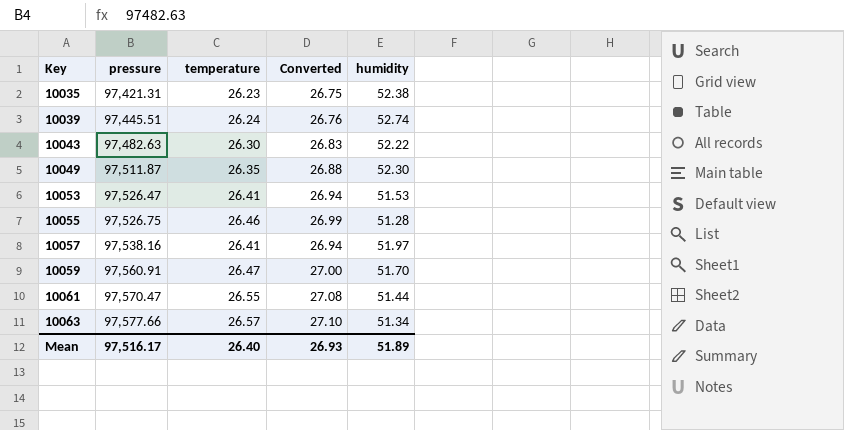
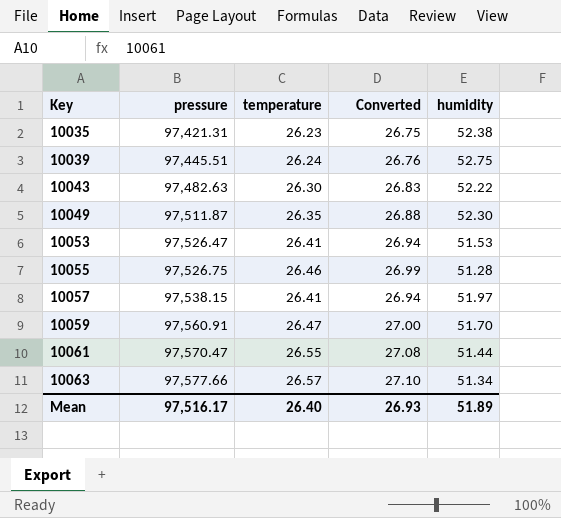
10039 | humidity: 52.74 -> 52.75
10057 | pressure: 97,538.16 -> 97,538.15

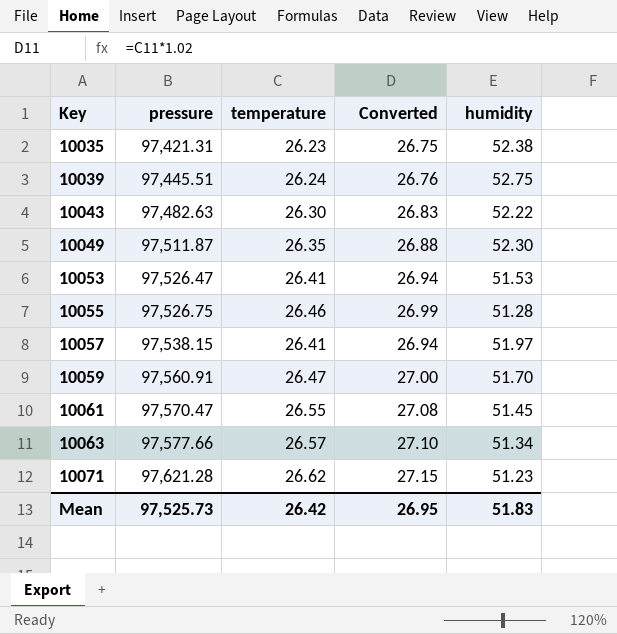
10061 | humidity: 51.44 -> 51.45
row 10071: none -> 97,621.28 | 26.62 | 27.15 | 51.23
Mean | pressure: 97,516.17 -> 97,525.73
Mean | temperature: 26.40 -> 26.42
Mean | Converted: 26.93 -> 26.95
Mean | humidity: 51.89 -> 51.83

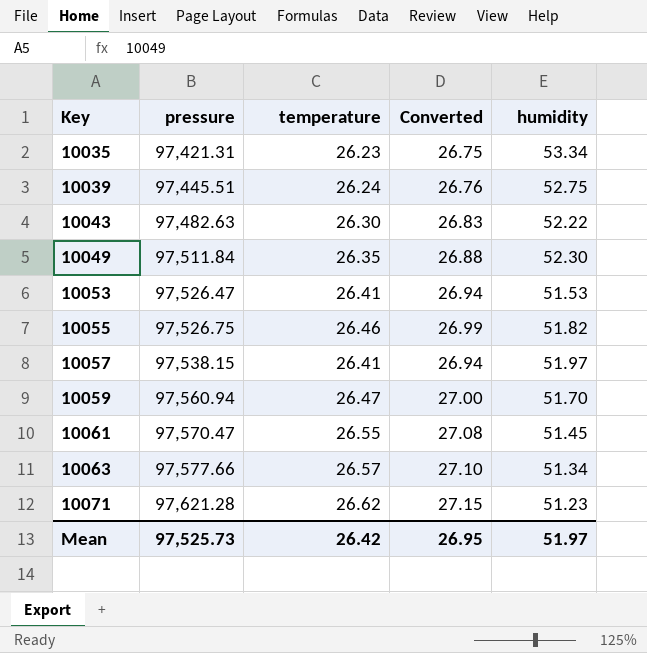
10035 | humidity: 52.38 -> 53.34
10049 | pressure: 97,511.87 -> 97,511.84
10055 | humidity: 51.28 -> 51.82
10059 | pressure: 97,560.91 -> 97,560.94
Mean | humidity: 51.83 -> 51.97

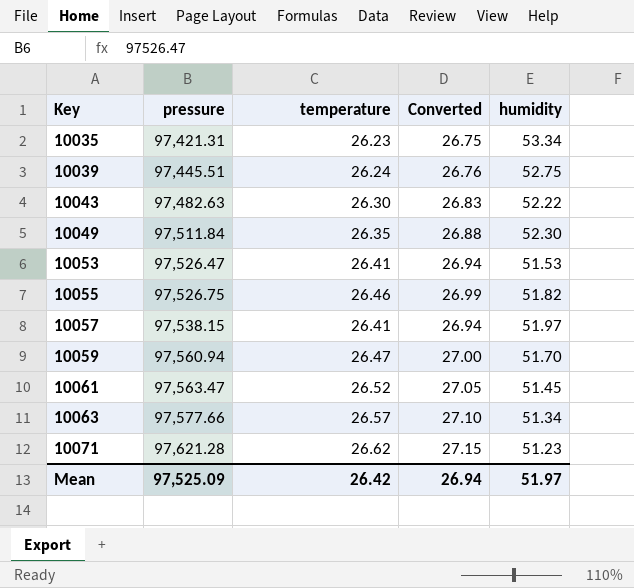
10061 | pressure: 97,570.47 -> 97,563.47
10061 | temperature: 26.55 -> 26.52
10061 | Converted: 27.08 -> 27.05
Mean | pressure: 97,525.73 -> 97,525.09
Mean | Converted: 26.95 -> 26.94

